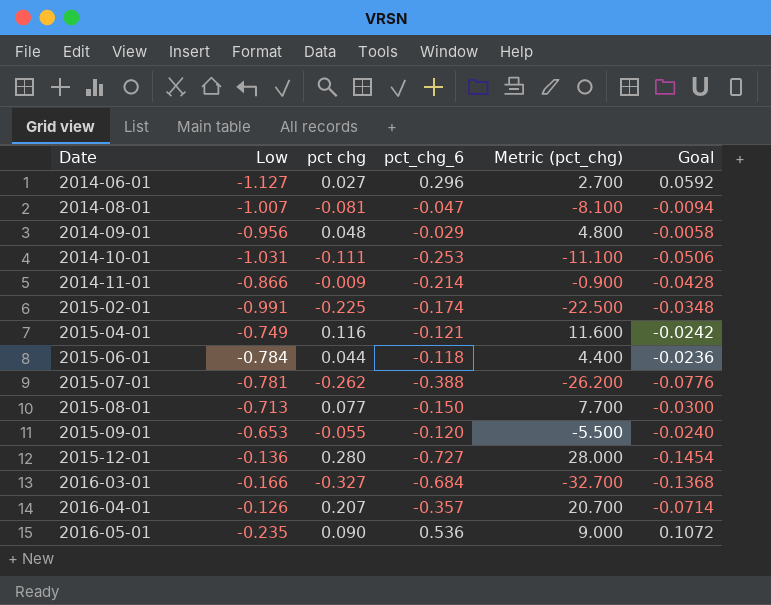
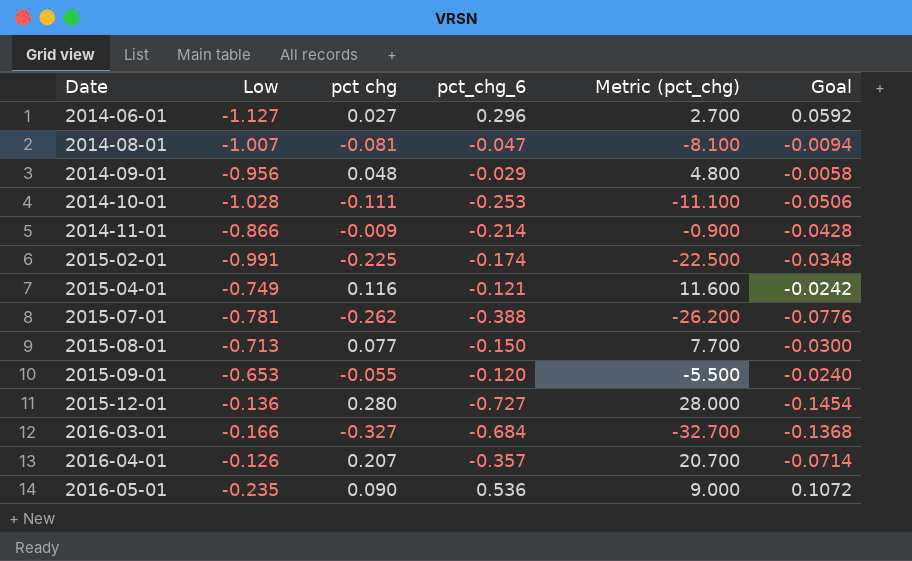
row 2015-06-01: -0.784 | 0.044 | -0.118 | 4.400 | -0.0236 -> none
2014-10-01 | Low: -1.031 -> -1.028

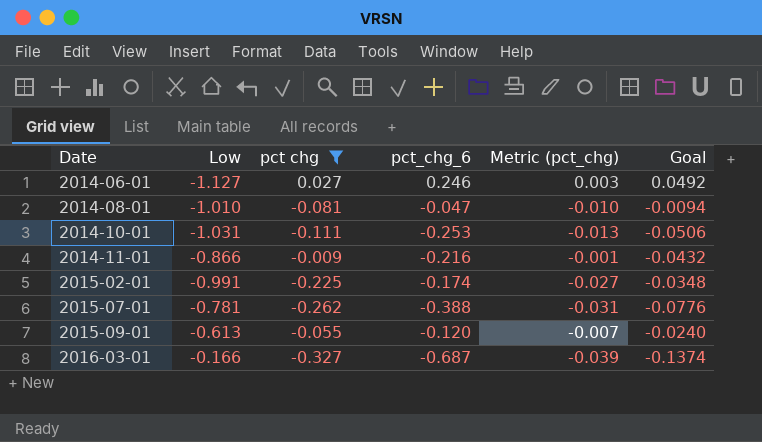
filter: none -> pct chg <= 0.027
column Metric (pct_chg) | formula: [pct chg] * 100 -> [pct chg] * 0.12
2014-06-01 | pct_chg_6: 0.296 -> 0.246
2014-06-01 | Goal: 0.0592 -> 0.0492
2014-08-01 | Low: -1.007 -> -1.010
2014-10-01 | Low: -1.028 -> -1.031
2014-11-01 | pct_chg_6: -0.214 -> -0.216
2014-11-01 | Goal: -0.0428 -> -0.0432
2015-09-01 | Low: -0.653 -> -0.613
2016-03-01 | pct_chg_6: -0.684 -> -0.687
2016-03-01 | Goal: -0.1368 -> -0.1374

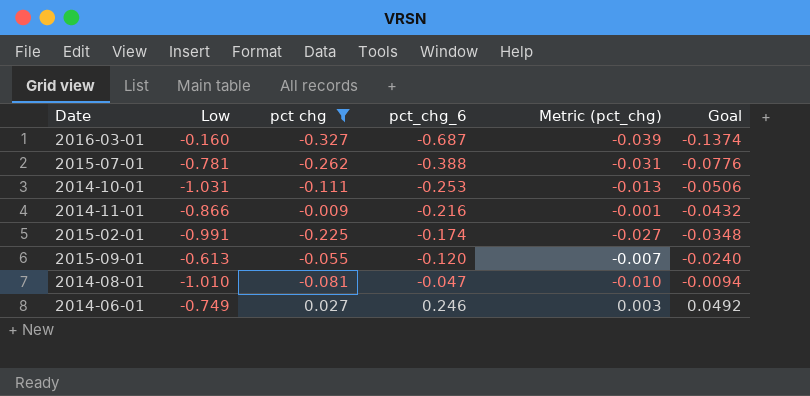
row order: Date ascending -> pct_chg_6 ascending
2016-03-01 | Low: -0.166 -> -0.160
2014-06-01 | Low: -1.127 -> -0.749

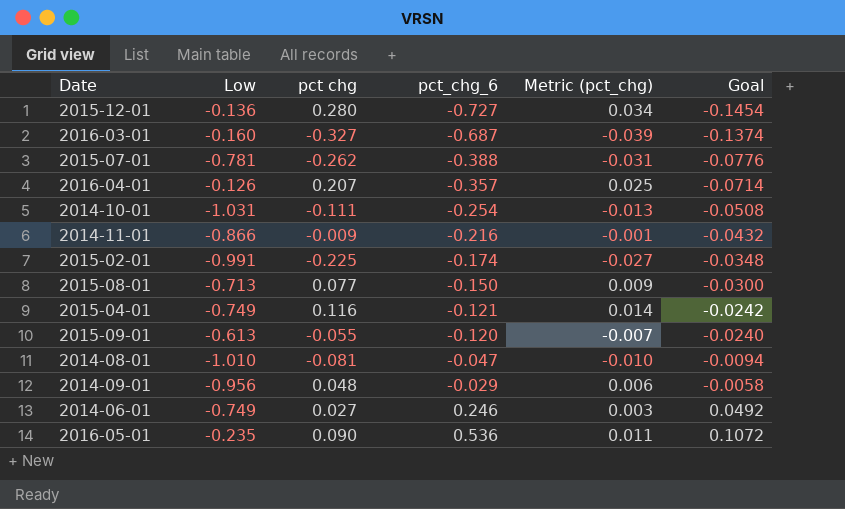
filter: pct chg <= 0.027 -> none
2014-10-01 | pct_chg_6: -0.253 -> -0.254
2014-10-01 | Goal: -0.0506 -> -0.0508

